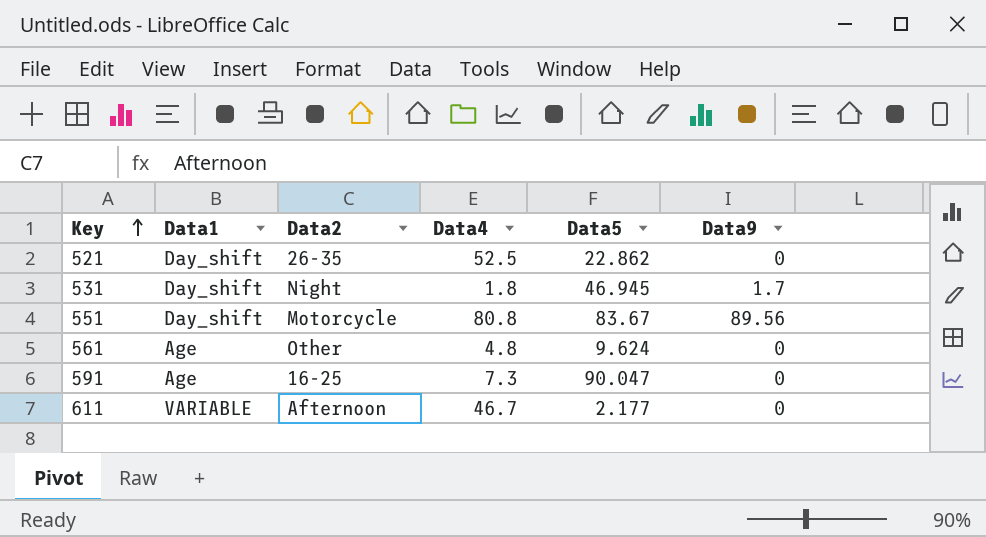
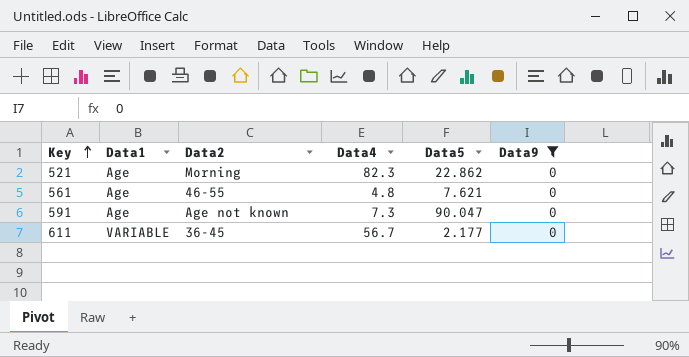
filter: none -> Data9 = 0
521 | Data1: Day_shift -> Age
521 | Data2: 26-35 -> Morning
521 | Data4: 52.5 -> 82.3
561 | Data2: Other -> 46-55
561 | Data5: 9.624 -> 7.621
591 | Data2: 16-25 -> Age not known
611 | Data2: Afternoon -> 36-45
611 | Data4: 46.7 -> 56.7

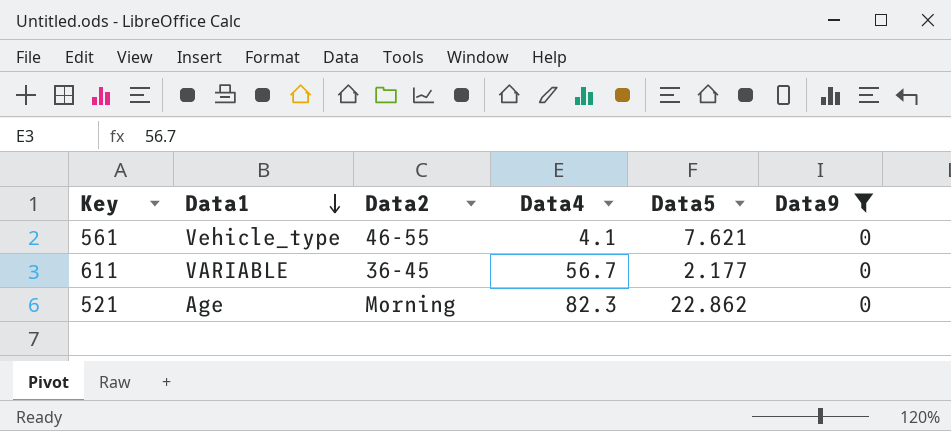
row order: Key ascending -> Data1 descending
row 591: Age | Age not known | 7.3 | 90.047 | 0 -> none
561 | Data1: Age -> Vehicle_type
561 | Data4: 4.8 -> 4.1

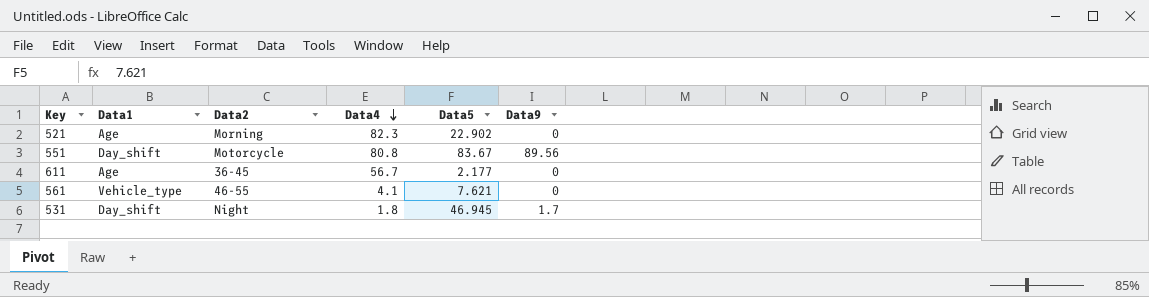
filter: Data9 = 0 -> none
row order: Data1 descending -> Data4 descending
521 | Data5: 22.862 -> 22.902
611 | Data1: VARIABLE -> Age

